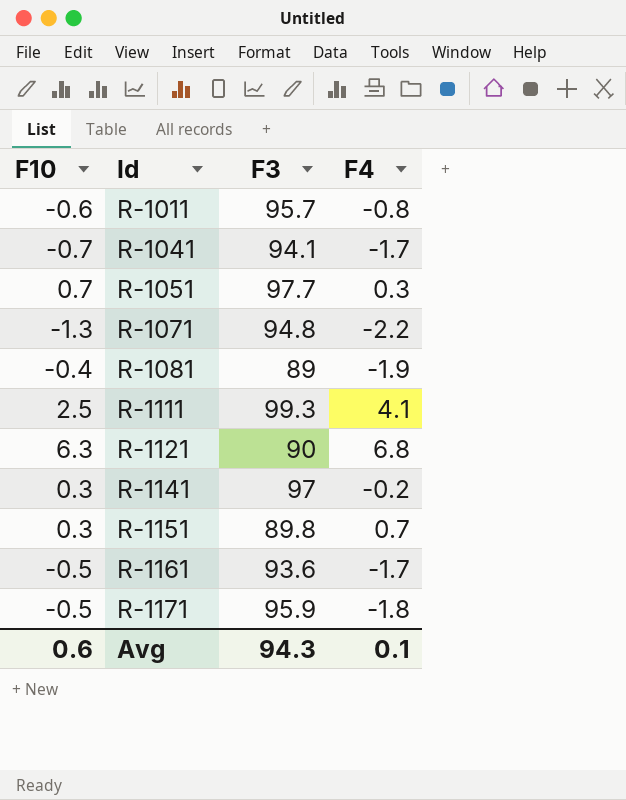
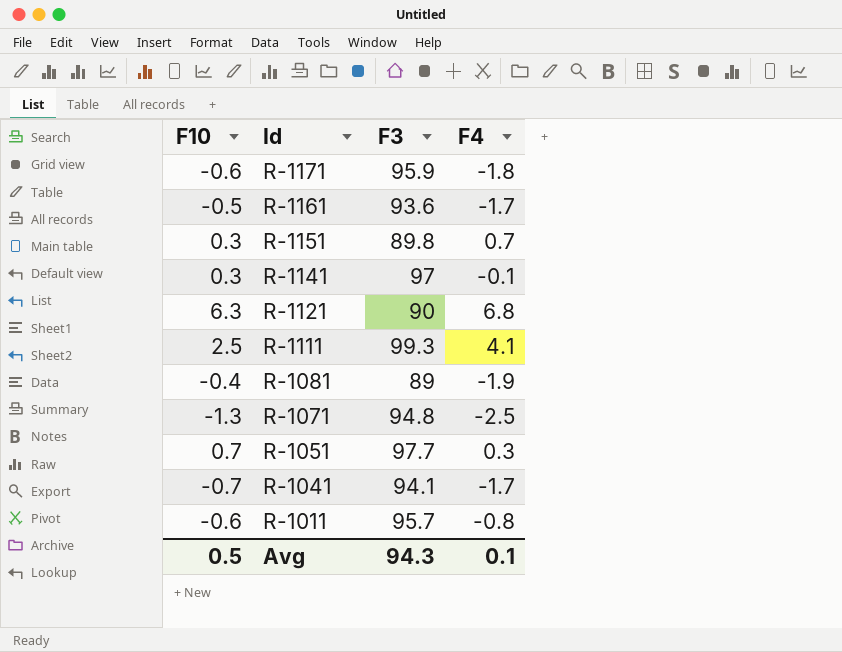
row order: Id ascending -> Id descending
R-1171 | F10: -0.5 -> -0.6
R-1141 | F4: -0.2 -> -0.1
R-1071 | F4: -2.2 -> -2.5
Avg | F10: 0.6 -> 0.5

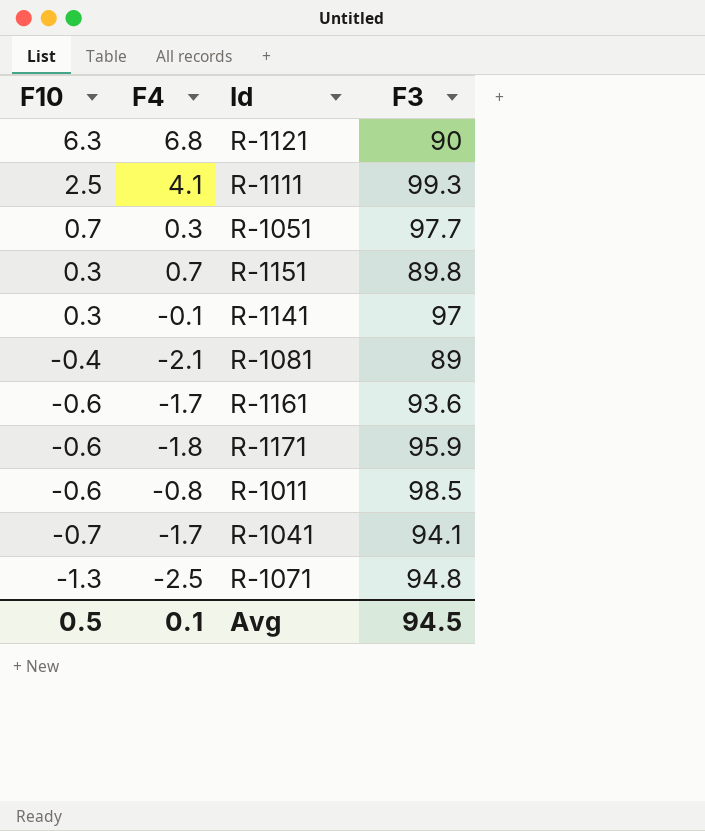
row order: Id descending -> F10 descending
column F4 | position: 4 -> 2
R-1081 | F4: -1.9 -> -2.1
R-1161 | F10: -0.5 -> -0.6
R-1011 | F3: 95.7 -> 98.5
Avg | F3: 94.3 -> 94.5

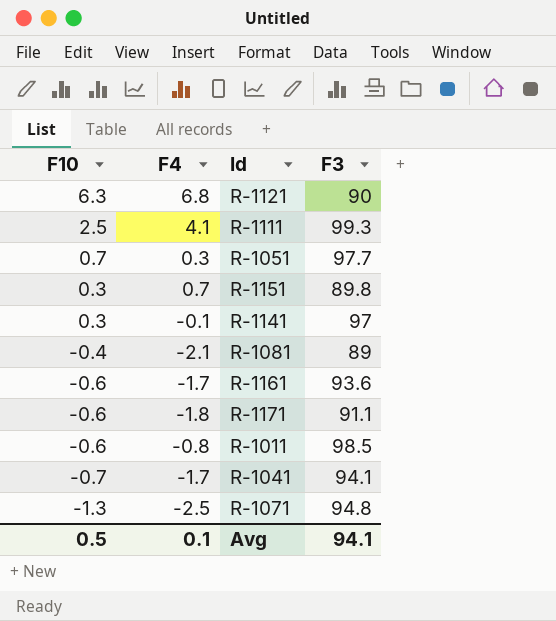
R-1171 | F3: 95.9 -> 91.1
Avg | F3: 94.5 -> 94.1

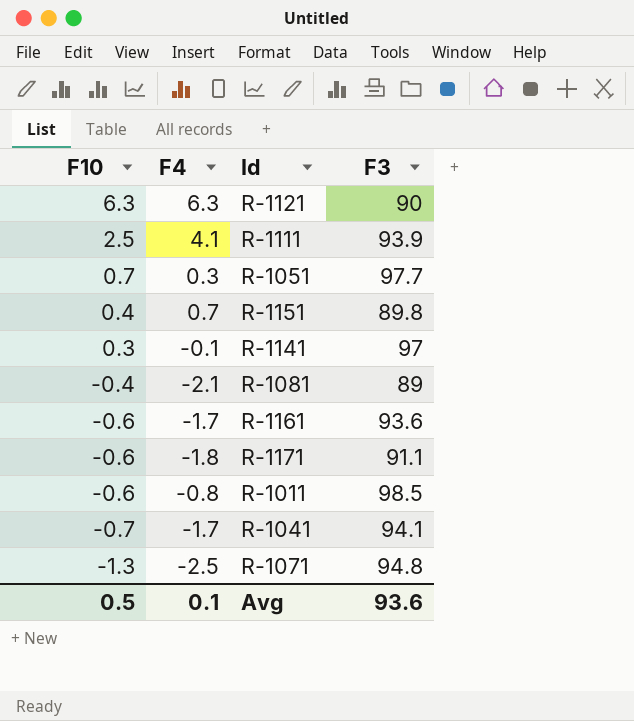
R-1121 | F4: 6.8 -> 6.3
R-1111 | F3: 99.3 -> 93.9
R-1151 | F10: 0.3 -> 0.4
Avg | F3: 94.1 -> 93.6

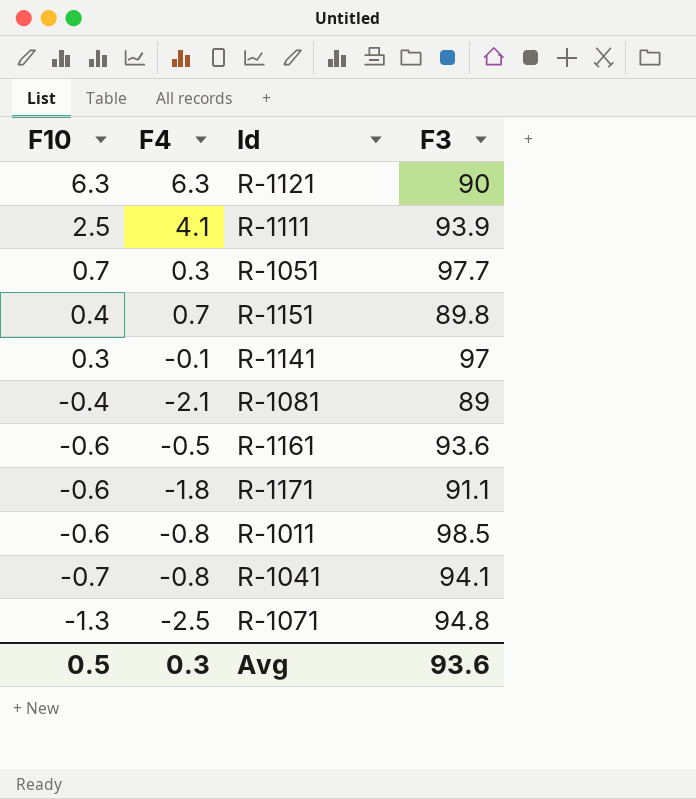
R-1161 | F4: -1.7 -> -0.5
R-1041 | F4: -1.7 -> -0.8
Avg | F4: 0.1 -> 0.3

